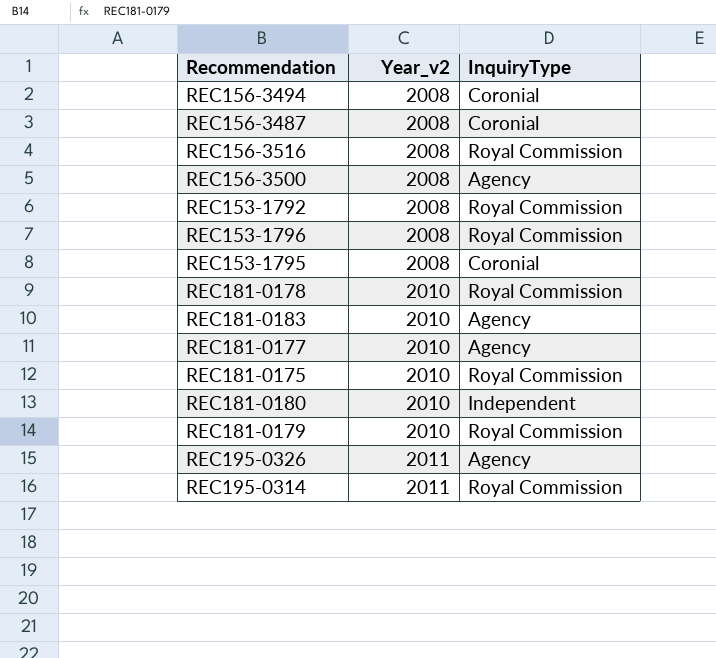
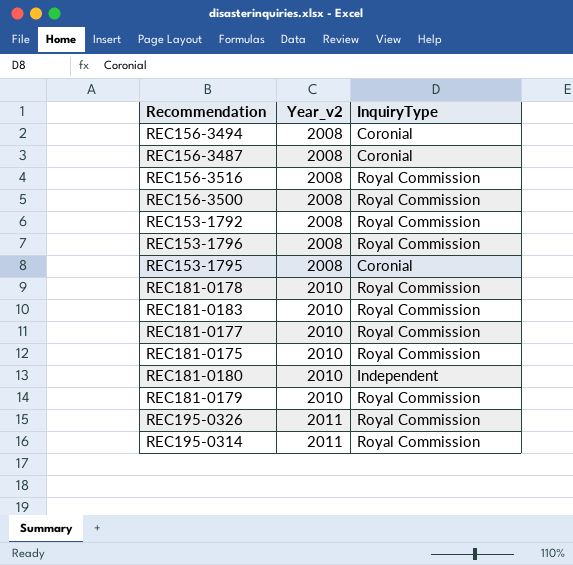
REC156-3500 | InquiryType: Agency -> Royal Commission
REC181-0183 | InquiryType: Agency -> Royal Commission
REC181-0177 | InquiryType: Agency -> Royal Commission
REC195-0326 | InquiryType: Agency -> Royal Commission

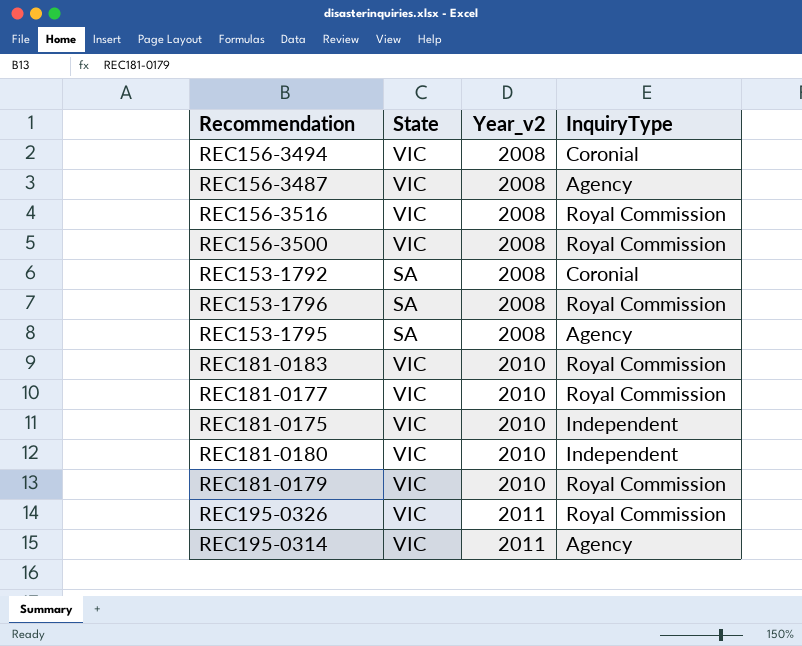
column State | position: none -> 2
row REC181-0178: 2010 | Royal Commission -> none
REC156-3487 | InquiryType: Coronial -> Agency
REC153-1792 | InquiryType: Royal Commission -> Coronial
REC153-1795 | InquiryType: Coronial -> Agency
REC181-0175 | InquiryType: Royal Commission -> Independent
REC195-0314 | InquiryType: Royal Commission -> Agency

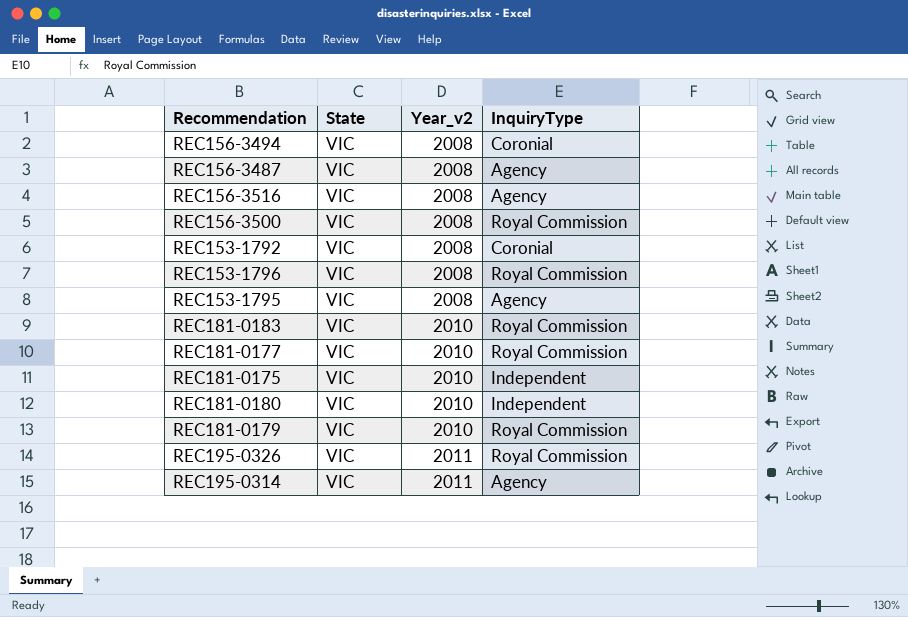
REC156-3516 | InquiryType: Royal Commission -> Agency
REC153-1792 | State: SA -> VIC
REC153-1796 | State: SA -> VIC
REC153-1795 | State: SA -> VIC

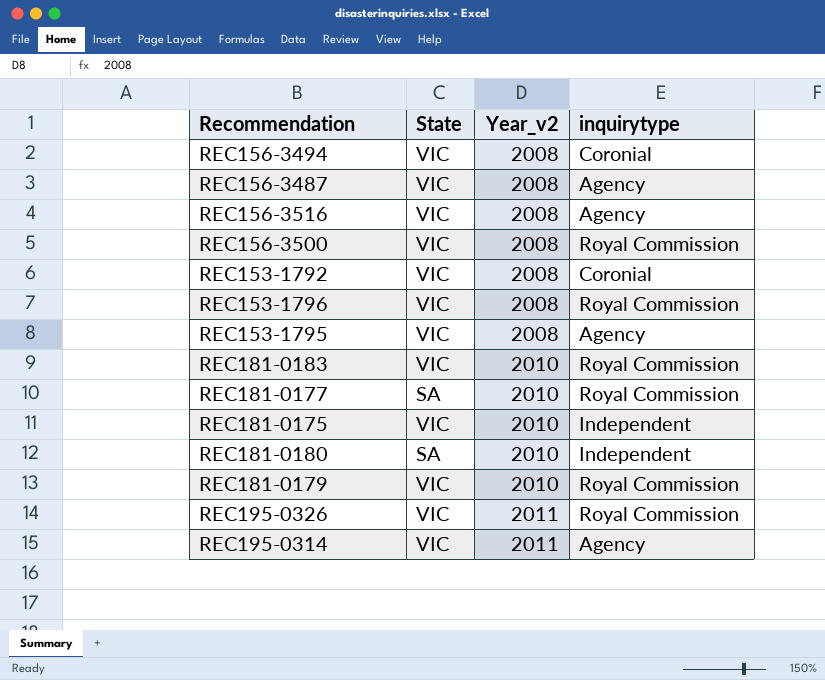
column name: InquiryType -> inquirytype
REC181-0177 | State: VIC -> SA
REC181-0180 | State: VIC -> SA

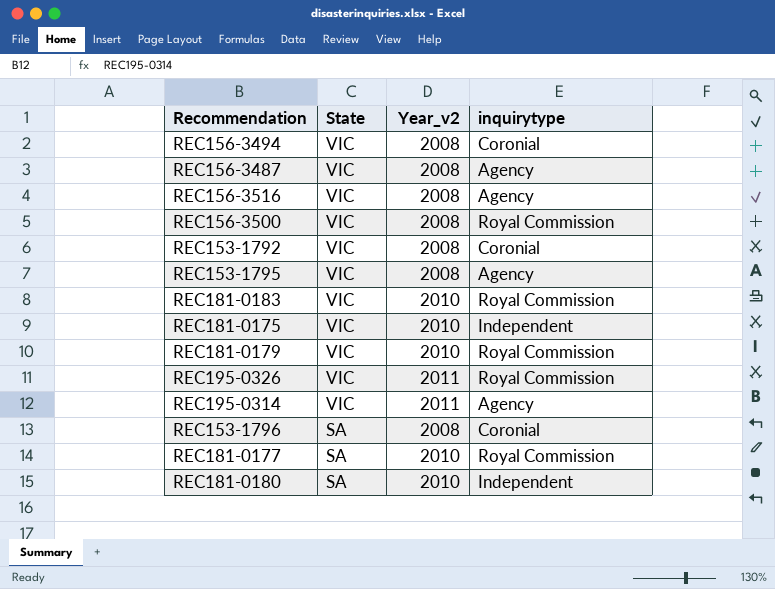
row order: Year_v2 ascending -> State descending
REC153-1796 | State: VIC -> SA
REC153-1796 | inquirytype: Royal Commission -> Coronial

